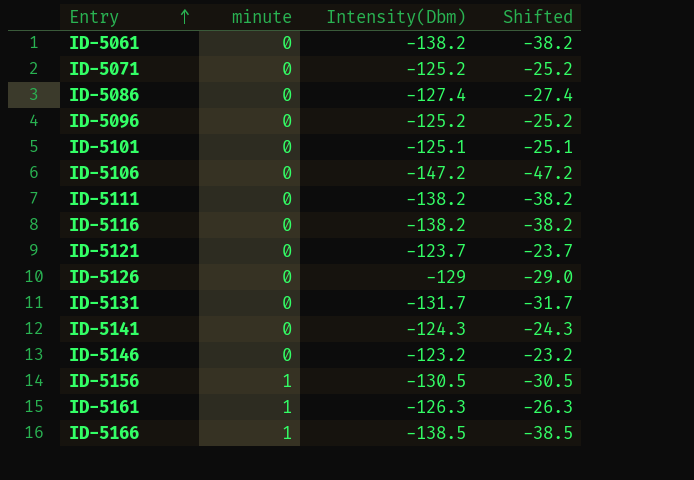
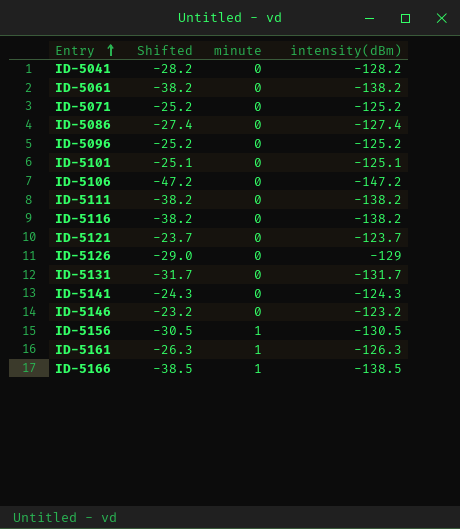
column Shifted | position: 4 -> 2
column name: Intensity(Dbm) -> intensity(dBm)
row ID-5041: none -> -28.2 | 0 | -128.2

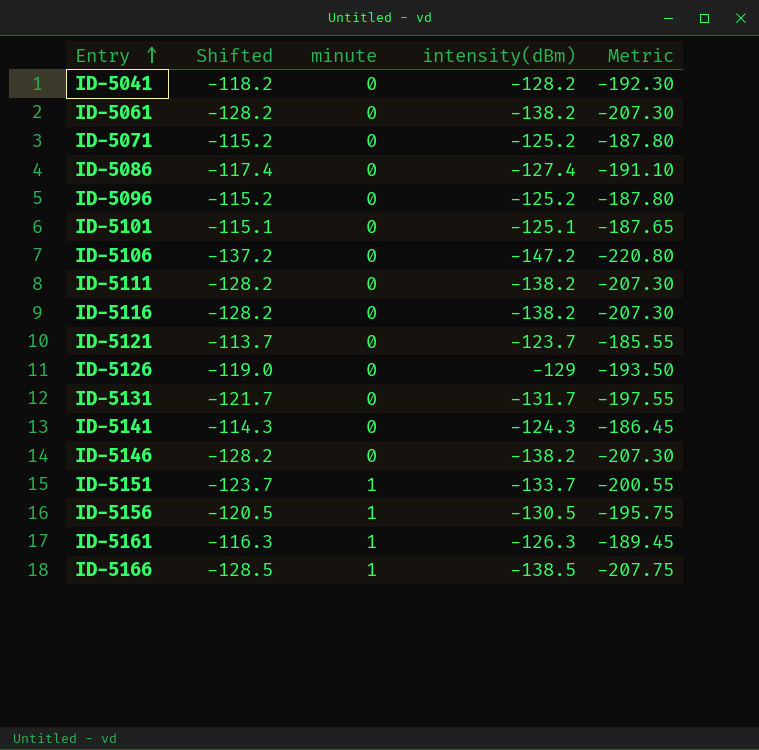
column Shifted | formula: [intensity(dBm)] + 100 -> [intensity(dBm)] + 10
column Metric | formula: none -> [intensity(dBm)] * 1.5
ID-5146 | intensity(dBm): -123.2 -> -138.2
row ID-5151: none -> -123.7 | 1 | -133.7 | -200.55

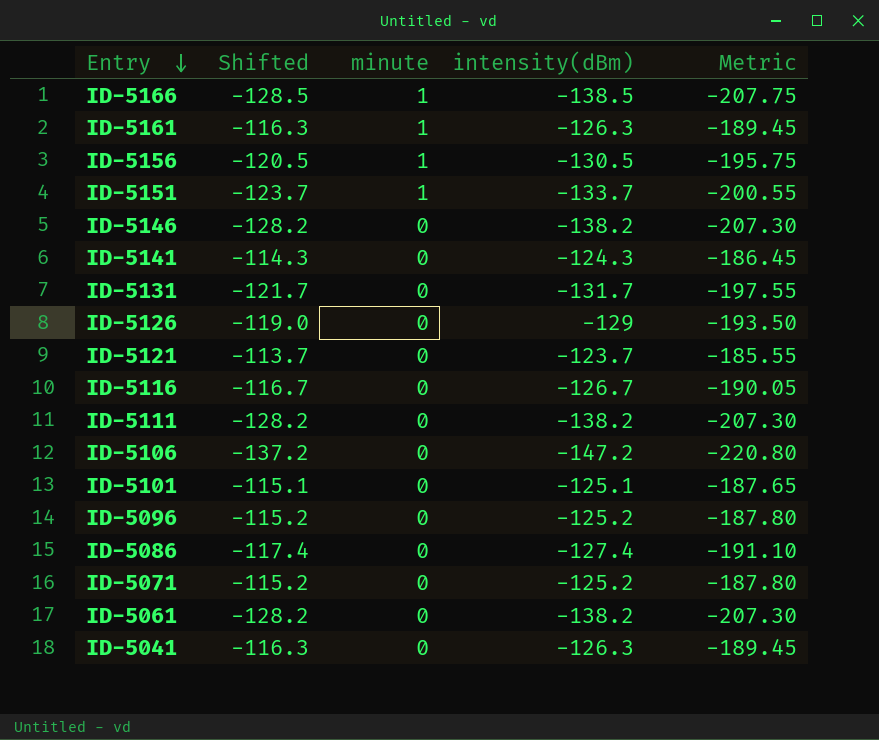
row order: Entry ascending -> Entry descending
ID-5116 | Shifted: -128.2 -> -116.7
ID-5116 | intensity(dBm): -138.2 -> -126.7
ID-5116 | Metric: -207.30 -> -190.05
ID-5041 | Shifted: -118.2 -> -116.3
ID-5041 | intensity(dBm): -128.2 -> -126.3
ID-5041 | Metric: -192.30 -> -189.45

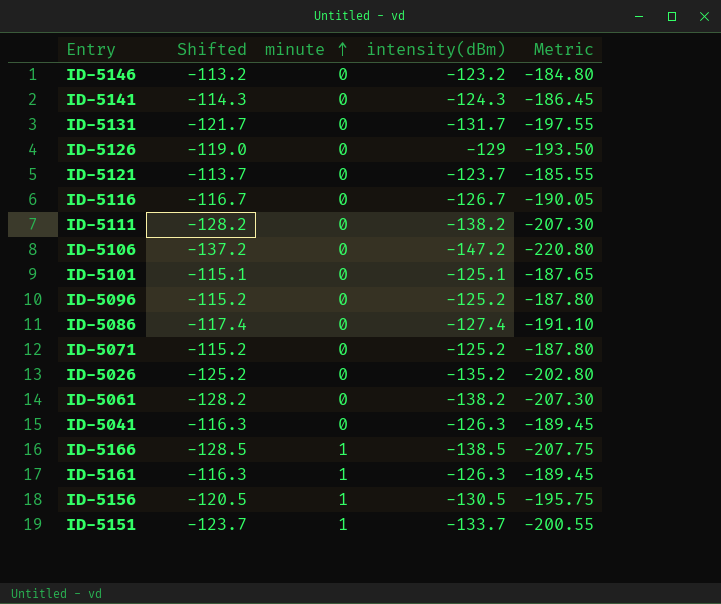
row order: Entry descending -> minute ascending
ID-5146 | Shifted: -128.2 -> -113.2
ID-5146 | intensity(dBm): -138.2 -> -123.2
ID-5146 | Metric: -207.30 -> -184.80
row ID-5026: none -> -125.2 | 0 | -135.2 | -202.80

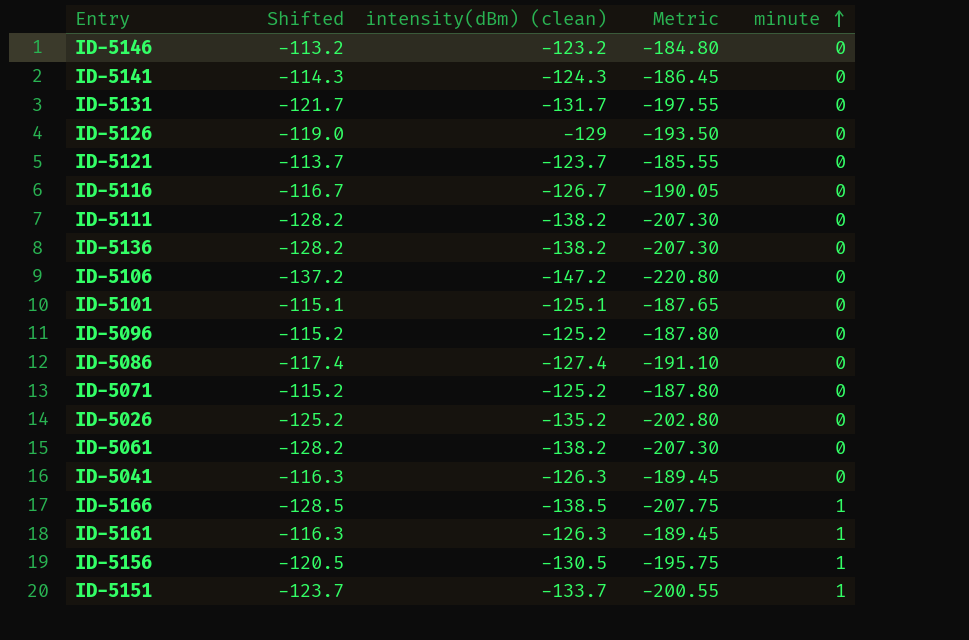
column name: intensity(dBm) -> intensity(dBm) (clean)
column minute | position: 3 -> 5
row ID-5136: none -> -128.2 | -138.2 | -207.30 | 0

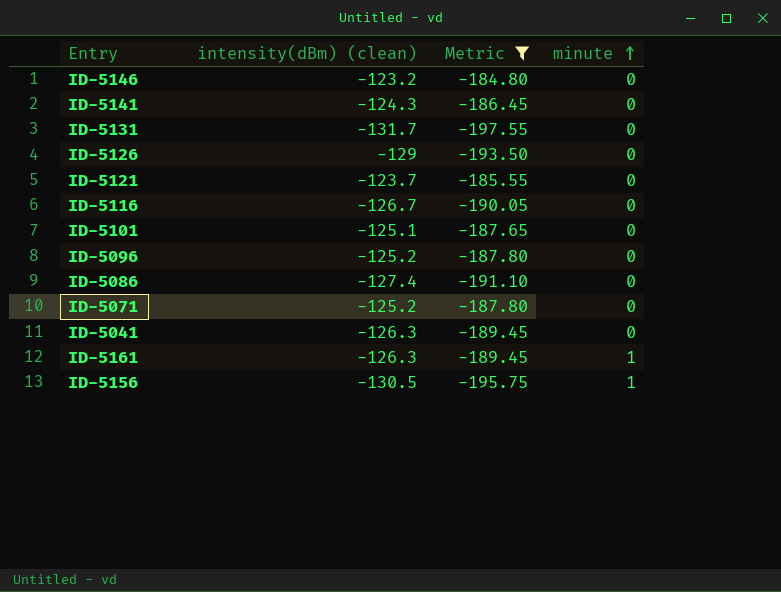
filter: none -> Metric >= -197.55
column Shifted | formula: [intensity(dBm) (clean)] + 10 -> none

